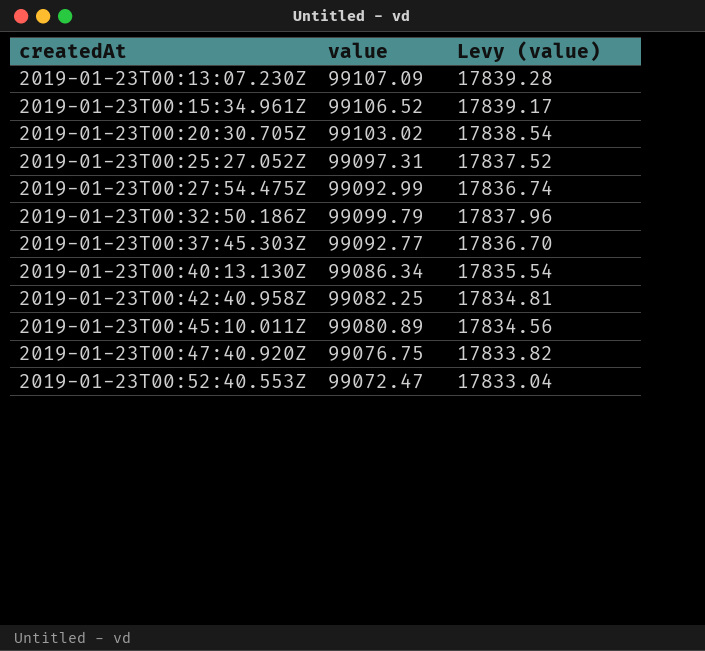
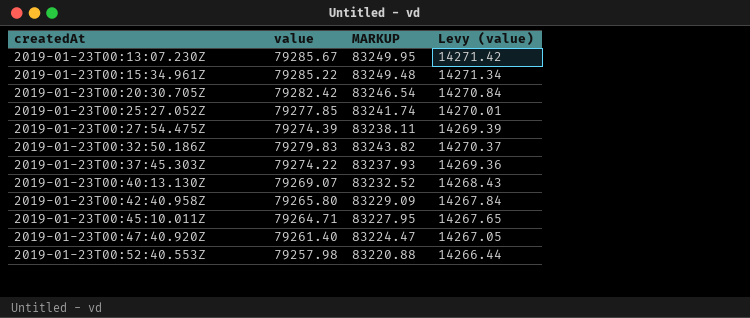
column MARKUP | formula: none -> [value] * 1.05
2019-01-23T00:13:07.230Z | value: 99107.09 -> 79285.67
2019-01-23T00:13:07.230Z | Levy (value): 17839.28 -> 14271.42
2019-01-23T00:15:34.961Z | value: 99106.52 -> 79285.22
2019-01-23T00:15:34.961Z | Levy (value): 17839.17 -> 14271.34
2019-01-23T00:20:30.705Z | value: 99103.02 -> 79282.42
2019-01-23T00:20:30.705Z | Levy (value): 17838.54 -> 14270.84
2019-01-23T00:25:27.052Z | value: 99097.31 -> 79277.85
2019-01-23T00:25:27.052Z | Levy (value): 17837.52 -> 14270.01
2019-01-23T00:27:54.475Z | value: 99092.99 -> 79274.39
2019-01-23T00:27:54.475Z | Levy (value): 17836.74 -> 14269.39
2019-01-23T00:32:50.186Z | value: 99099.79 -> 79279.83
2019-01-23T00:32:50.186Z | Levy (value): 17837.96 -> 14270.37
2019-01-23T00:37:45.303Z | value: 99092.77 -> 79274.22
2019-01-23T00:37:45.303Z | Levy (value): 17836.70 -> 14269.36
2019-01-23T00:40:13.130Z | value: 99086.34 -> 79269.07
2019-01-23T00:40:13.130Z | Levy (value): 17835.54 -> 14268.43
2019-01-23T00:42:40.958Z | value: 99082.25 -> 79265.80
2019-01-23T00:42:40.958Z | Levy (value): 17834.81 -> 14267.84
2019-01-23T00:45:10.011Z | value: 99080.89 -> 79264.71
2019-01-23T00:45:10.011Z | Levy (value): 17834.56 -> 14267.65
2019-01-23T00:47:40.920Z | value: 99076.75 -> 79261.40
2019-01-23T00:47:40.920Z | Levy (value): 17833.82 -> 14267.05
2019-01-23T00:52:40.553Z | value: 99072.47 -> 79257.98
2019-01-23T00:52:40.553Z | Levy (value): 17833.04 -> 14266.44

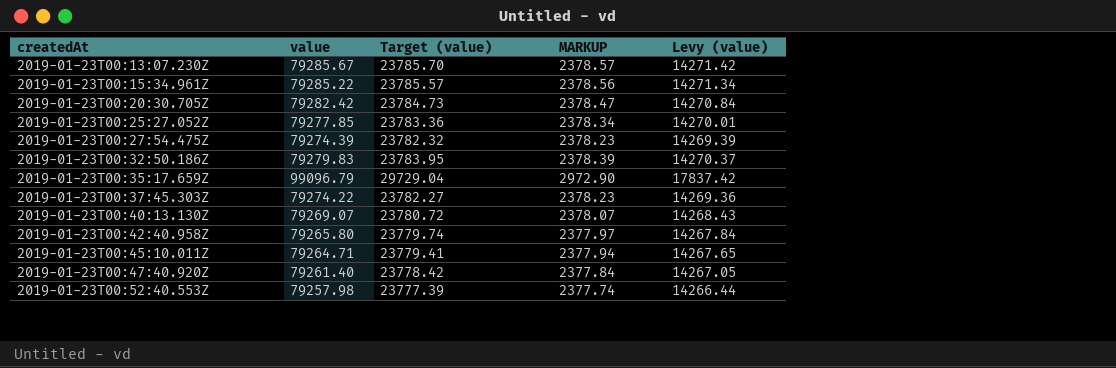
column Target (value) | formula: none -> [value] * 0.3
column MARKUP | formula: [value] * 1.05 -> [value] * 0.03
row 2019-01-23T00:35:17.659Z: none -> 99096.79 | 29729.04 | 2972.90 | 17837.42

